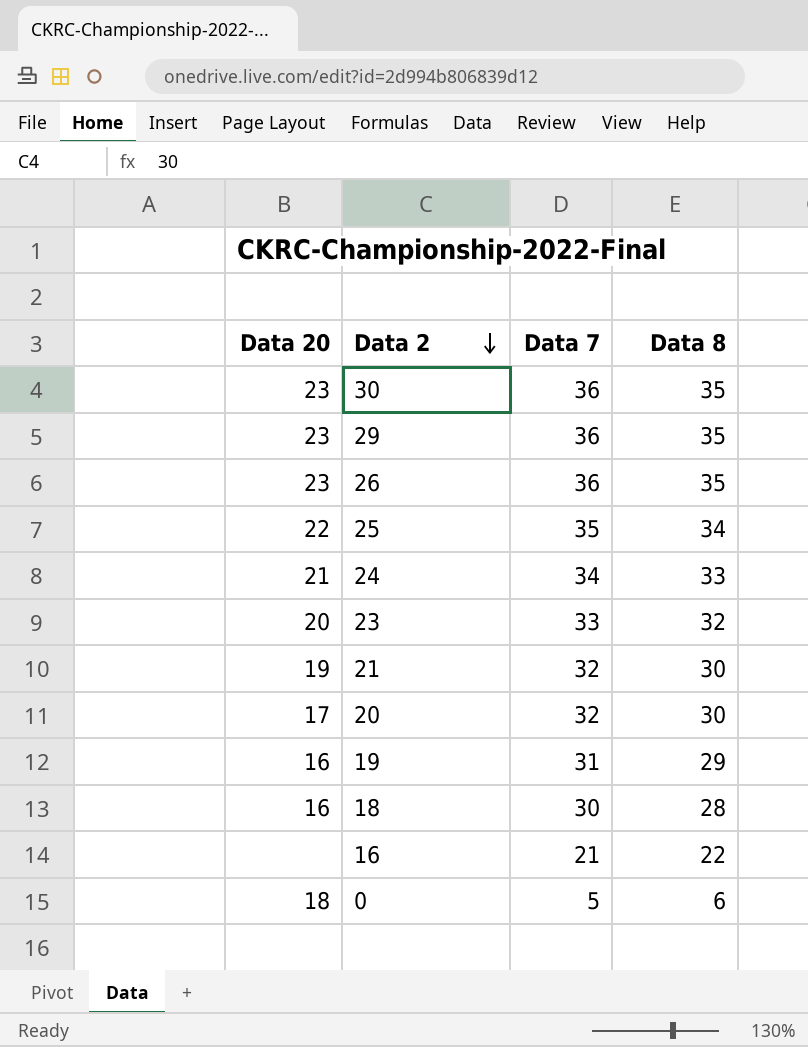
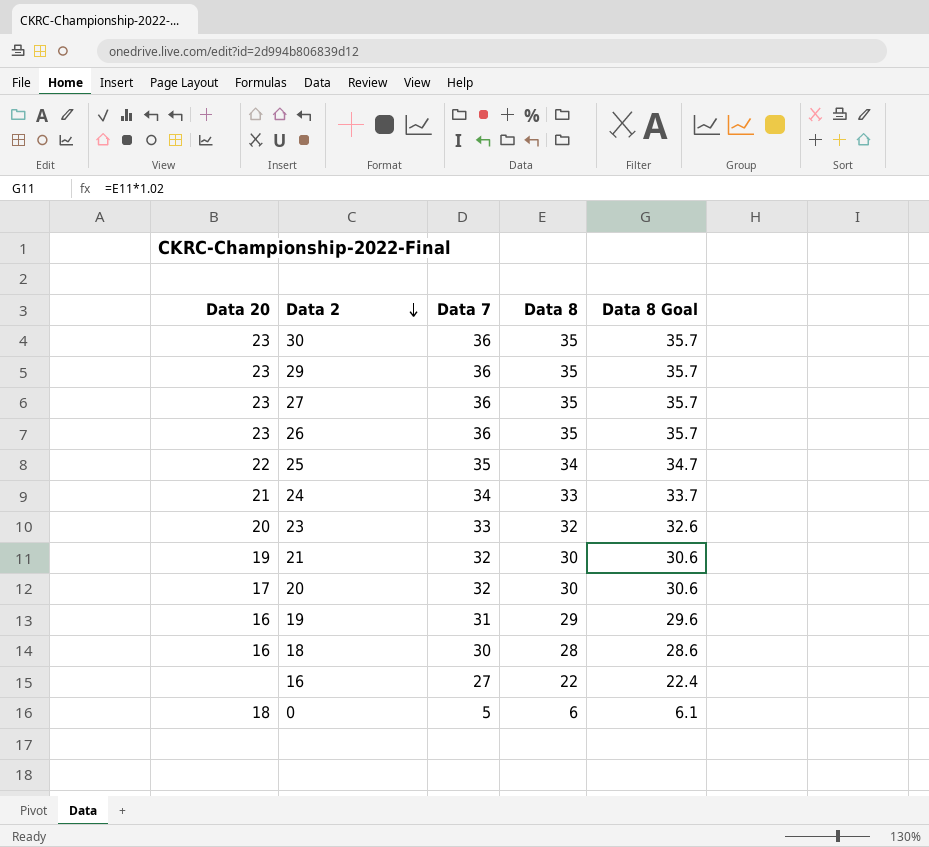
column Data 8 Goal | formula: none -> [Data 8] * 1.02
row 27: none -> 23 | 36 | 35 | 35.7
16 | Data 7: 21 -> 27

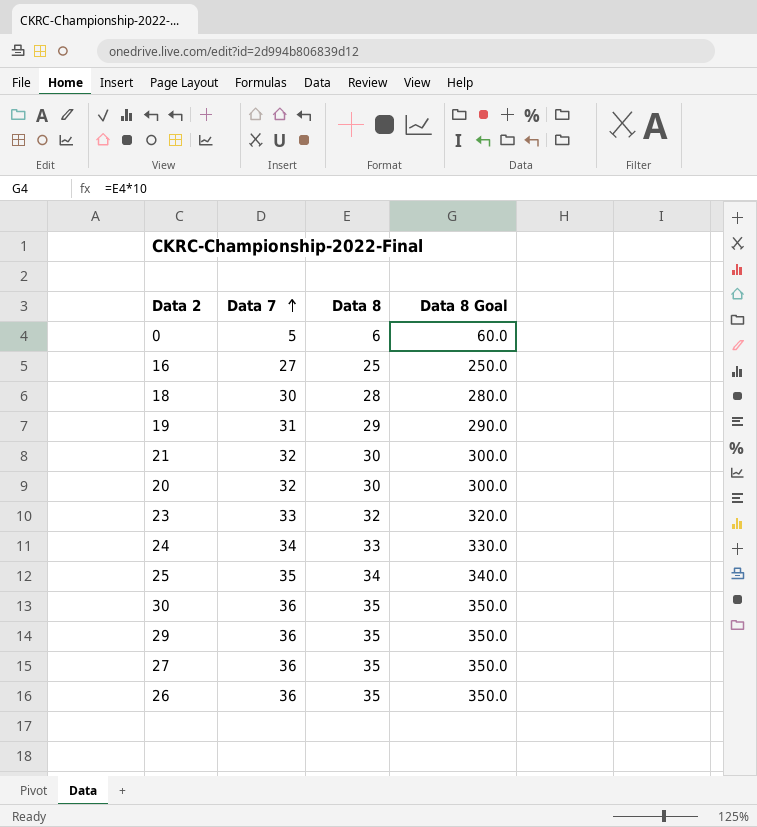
row order: Data 2 descending -> Data 7 ascending
column Data 20 | position: 1 -> none
column Data 8 Goal | formula: [Data 8] * 1.02 -> [Data 8] * 10
16 | Data 8: 22 -> 25

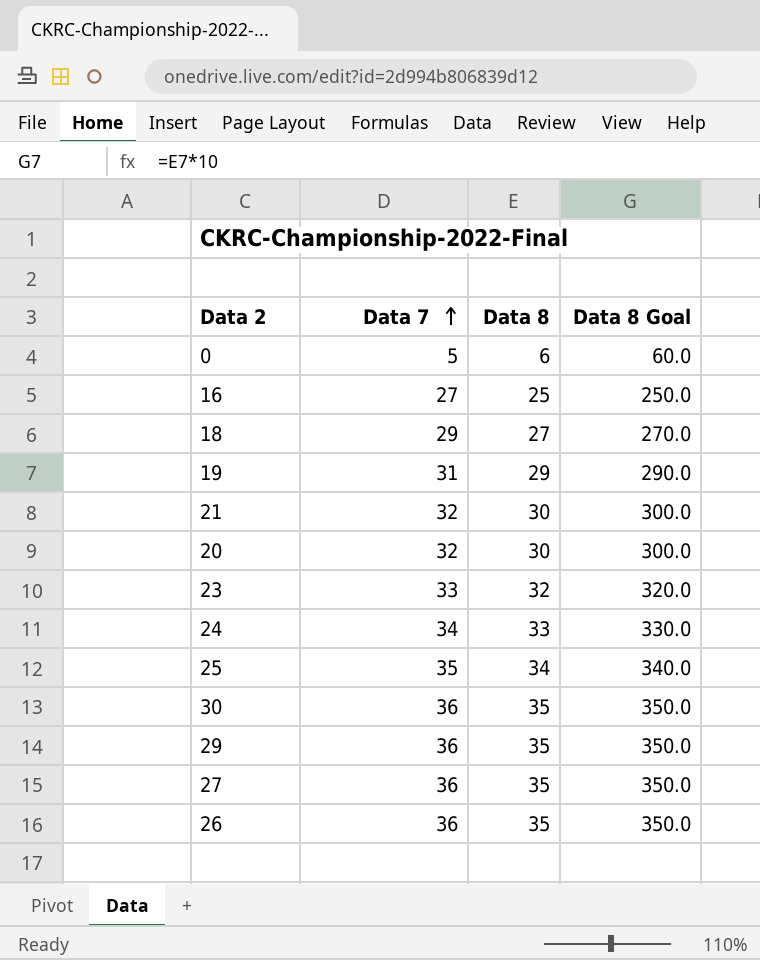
18 | Data 7: 30 -> 29
18 | Data 8: 28 -> 27
18 | Data 8 Goal: 280.0 -> 270.0

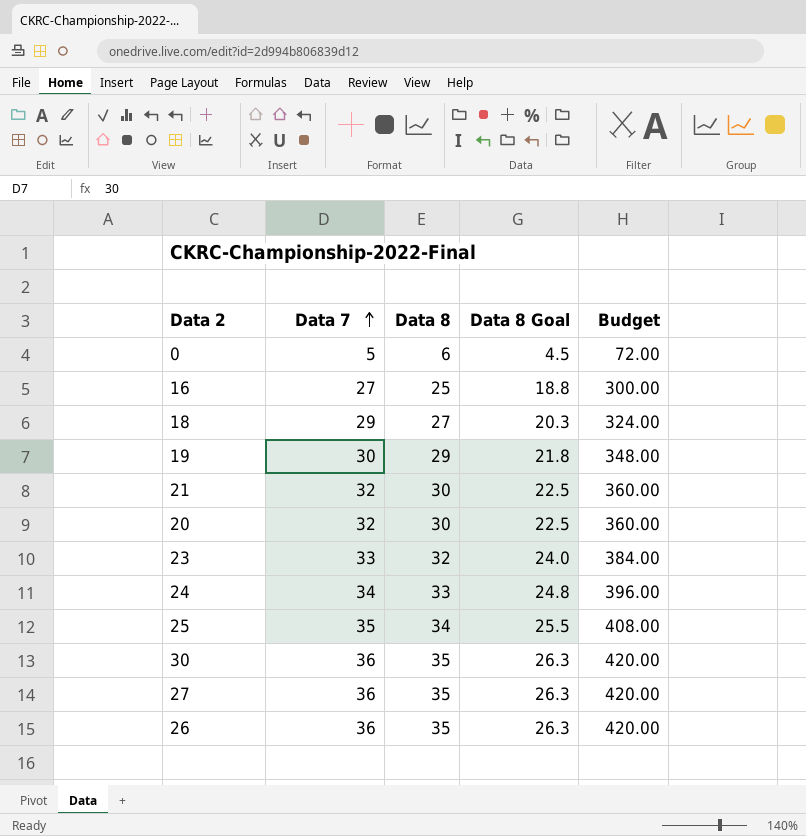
column Data 8 Goal | formula: [Data 8] * 10 -> [Data 8] * 0.75
column Budget | formula: none -> [Data 8] * 12
row 29: 36 | 35 | 350.0 -> none
19 | Data 7: 31 -> 30

